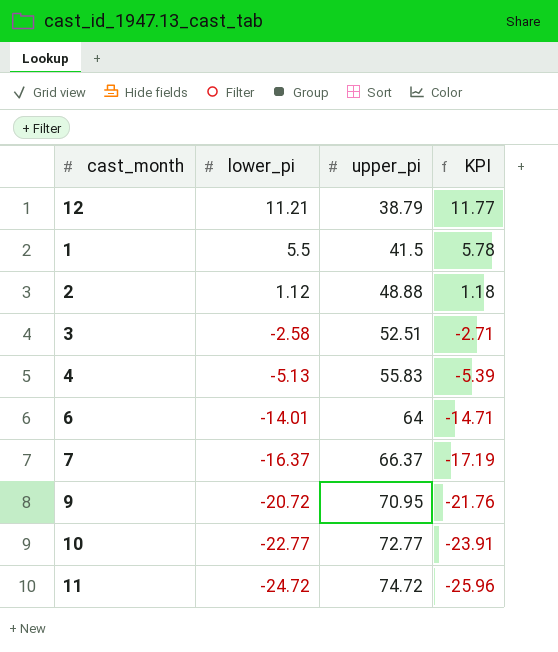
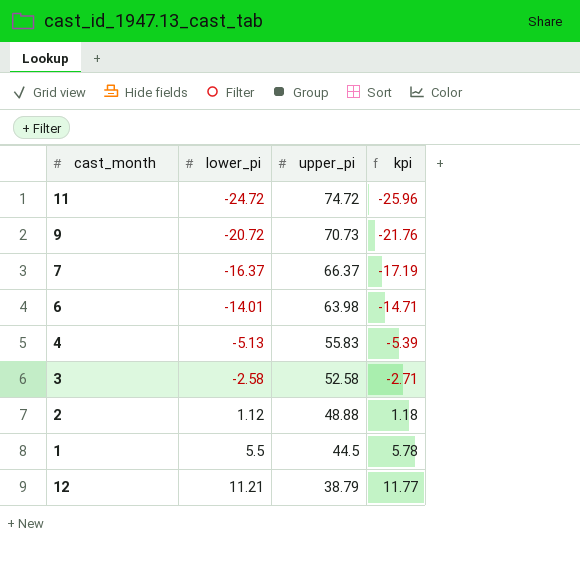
row order: lower_pi descending -> lower_pi ascending
column name: KPI -> kpi
row 10: -22.77 | 72.77 | -23.91 -> none
9 | upper_pi: 70.95 -> 70.73
6 | upper_pi: 64 -> 63.98
3 | upper_pi: 52.51 -> 52.58
1 | upper_pi: 41.5 -> 44.5

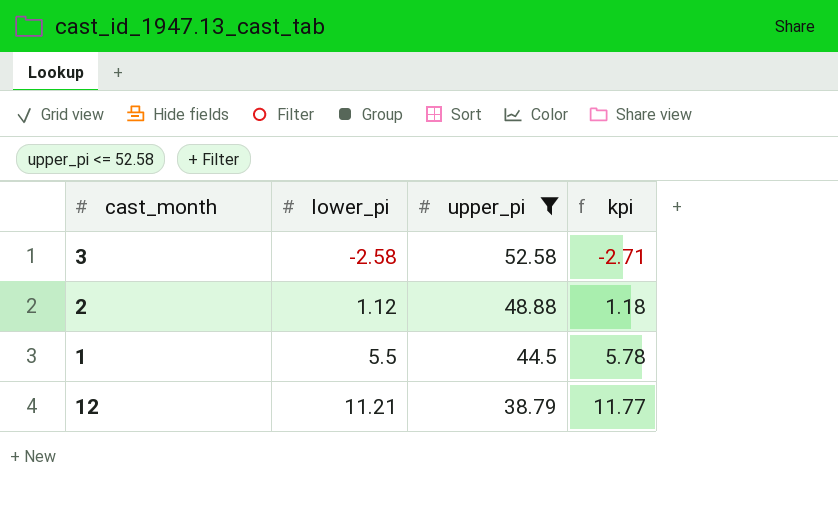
filter: none -> upper_pi <= 52.58

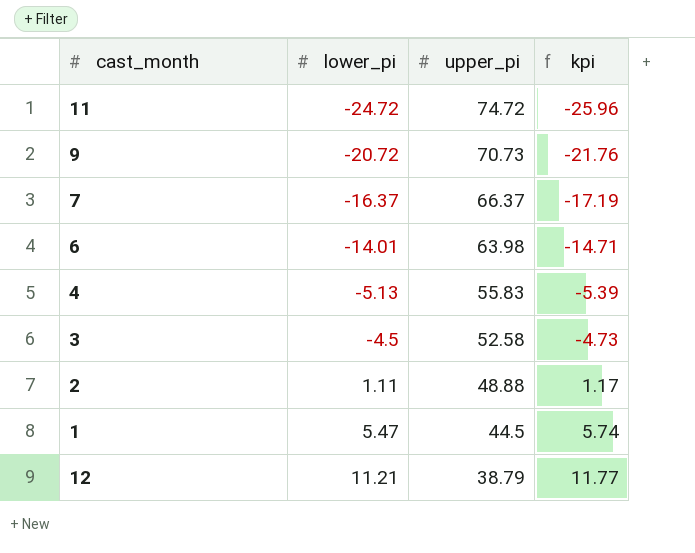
filter: upper_pi <= 52.58 -> none
3 | lower_pi: -2.58 -> -4.5
3 | kpi: -2.71 -> -4.73
2 | lower_pi: 1.12 -> 1.11
2 | kpi: 1.18 -> 1.17
1 | lower_pi: 5.5 -> 5.47
1 | kpi: 5.78 -> 5.74

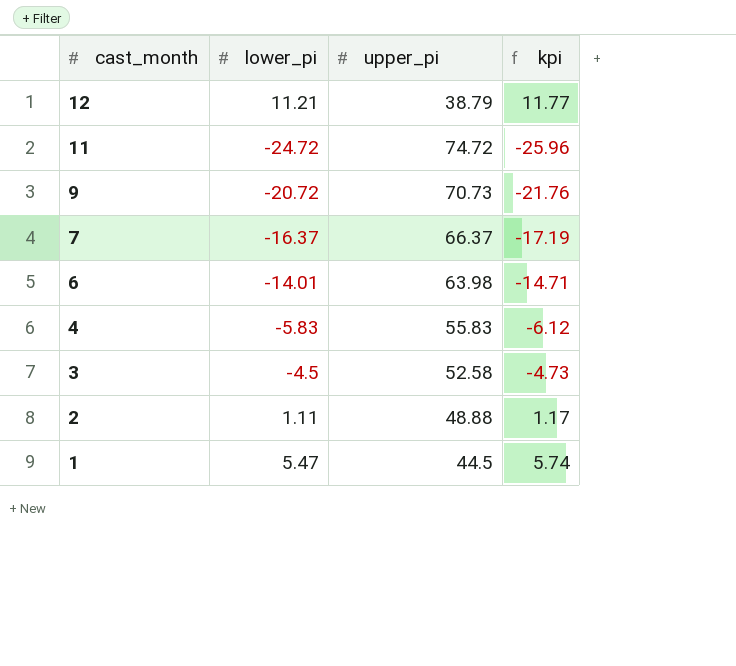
row order: lower_pi ascending -> cast_month descending
4 | lower_pi: -5.13 -> -5.83
4 | kpi: -5.39 -> -6.12

